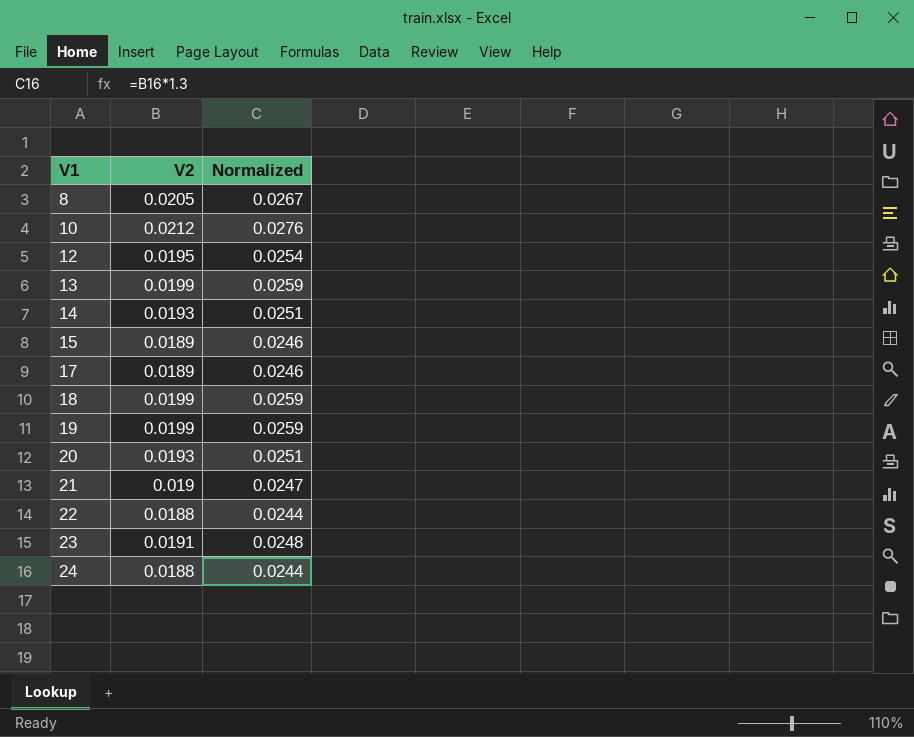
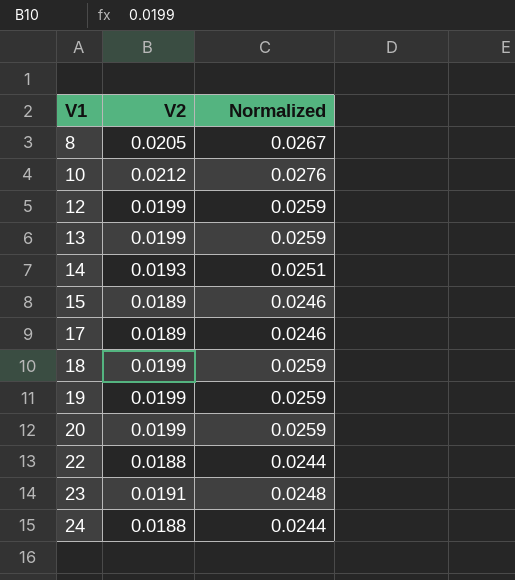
row 21: 0.019 | 0.0247 -> none
12 | V2: 0.0195 -> 0.0199
12 | Normalized: 0.0254 -> 0.0259
20 | V2: 0.0193 -> 0.0199
20 | Normalized: 0.0251 -> 0.0259

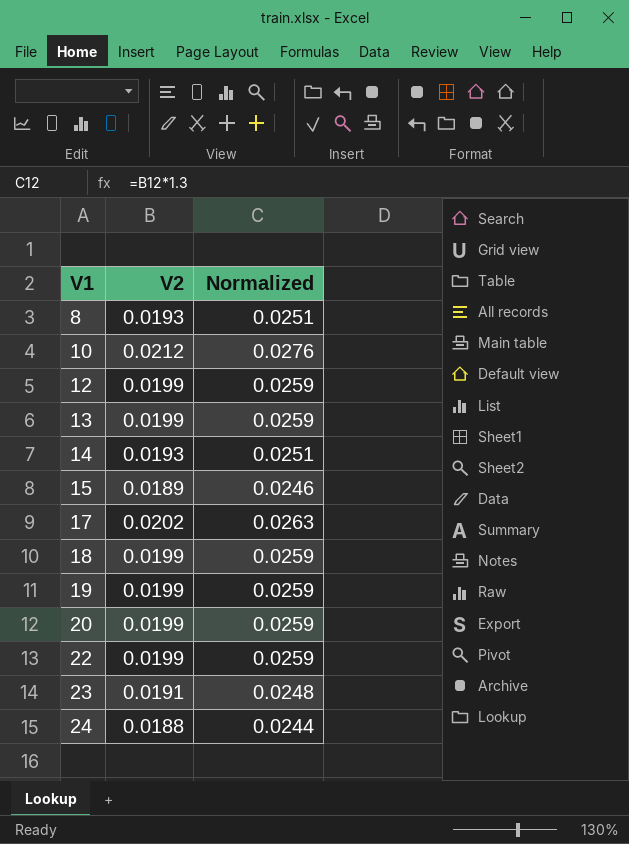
8 | V2: 0.0205 -> 0.0193
8 | Normalized: 0.0267 -> 0.0251
17 | V2: 0.0189 -> 0.0202
17 | Normalized: 0.0246 -> 0.0263
22 | V2: 0.0188 -> 0.0199
22 | Normalized: 0.0244 -> 0.0259

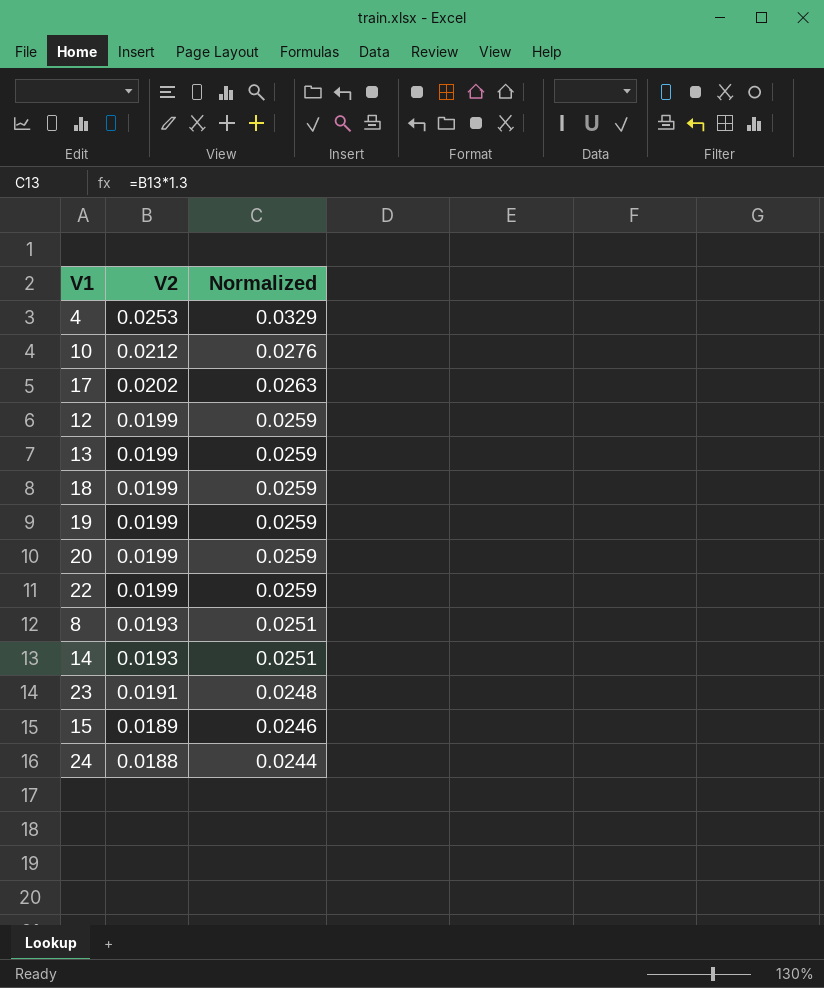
row order: V1 ascending -> V2 descending
row 4: none -> 0.0253 | 0.0329

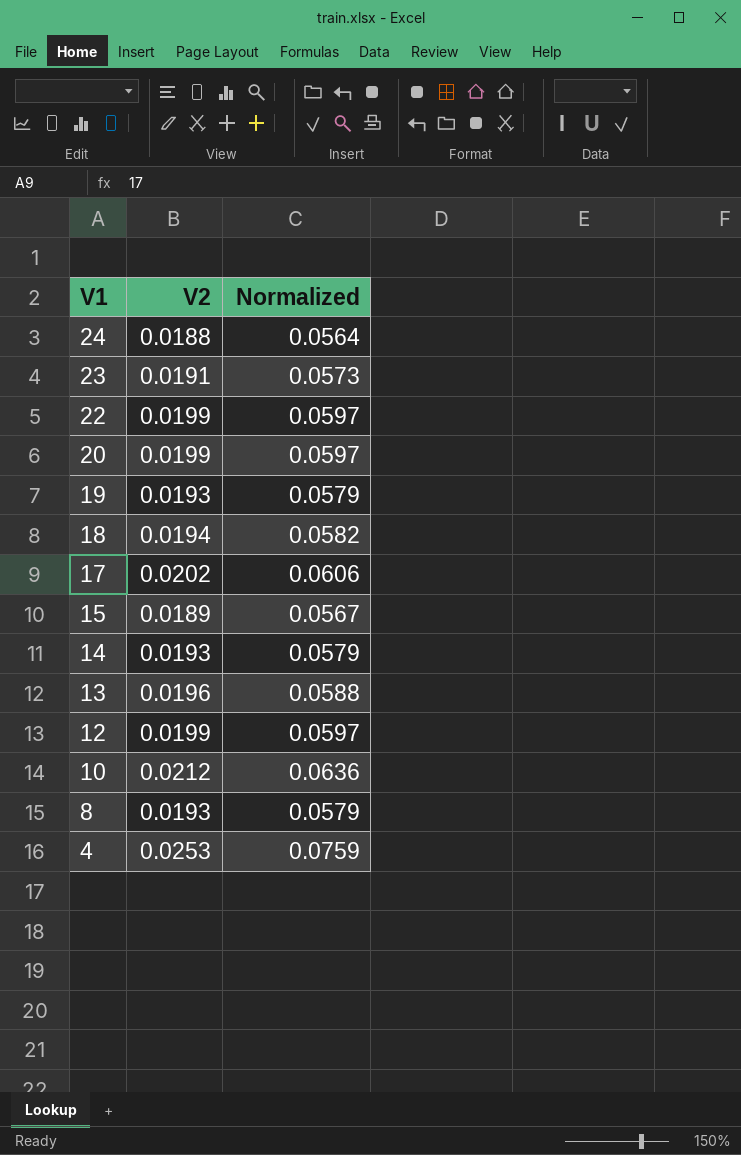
row order: V2 descending -> V1 descending
column Normalized | formula: [V2] * 1.3 -> [V2] * 3
19 | V2: 0.0199 -> 0.0193
18 | V2: 0.0199 -> 0.0194
13 | V2: 0.0199 -> 0.0196

